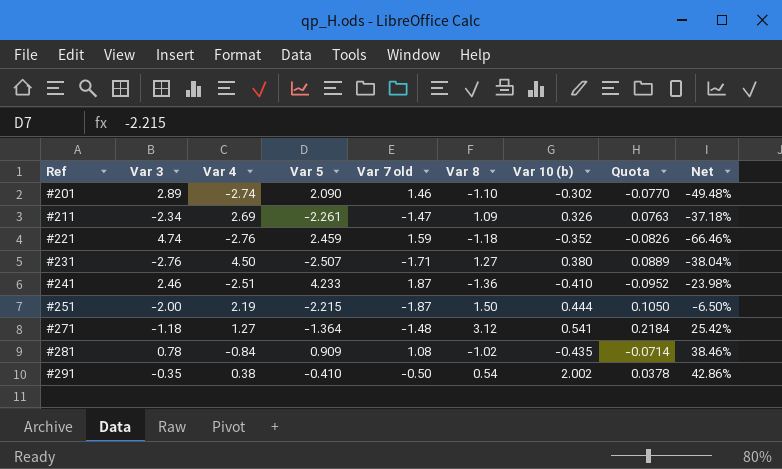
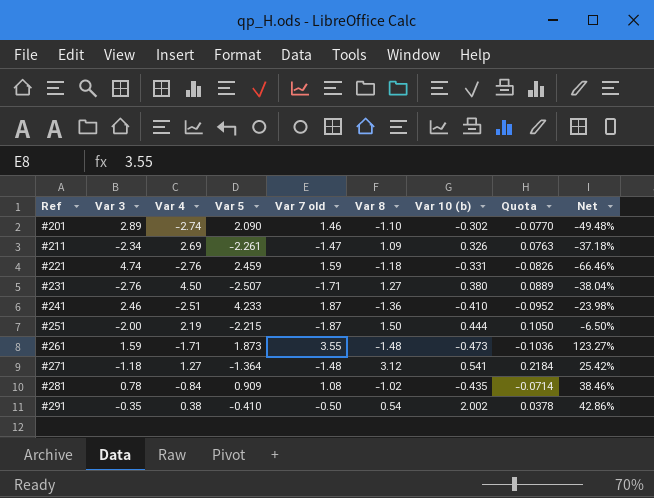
#221 | Var 10 (b): -0.352 -> -0.331
row #261: none -> 1.59 | -1.71 | 1.873 | 3.55 | -1.48 | -0.473 | -0.1036 | 123.27%

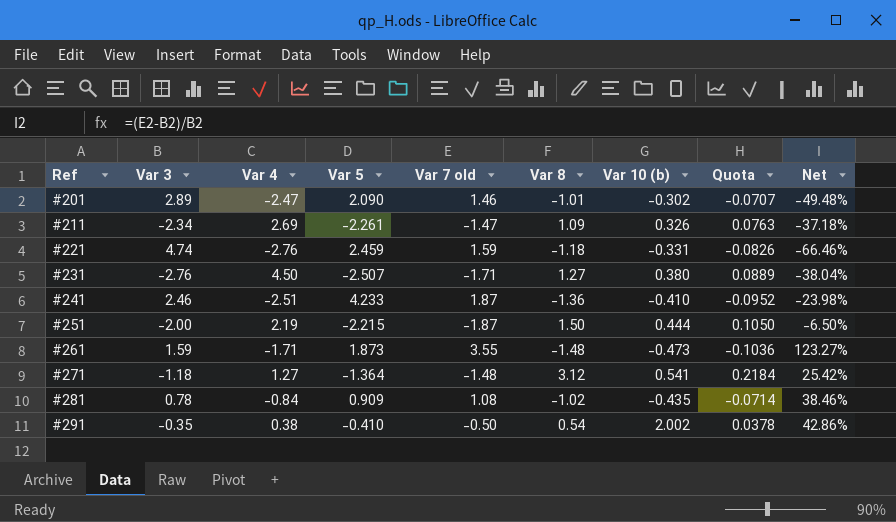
#201 | Var 4: -2.74 -> -2.47
#201 | Var 8: -1.10 -> -1.01
#201 | Quota: -0.0770 -> -0.0707

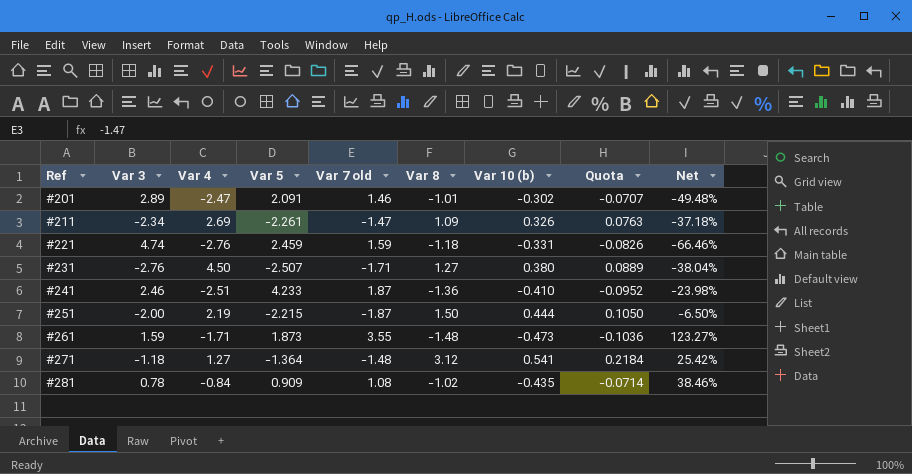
row #291: -0.35 | 0.38 | -0.410 | -0.50 | 0.54 | 2.002 | 0.0378 | 42.86% -> none
#201 | Var 5: 2.090 -> 2.091

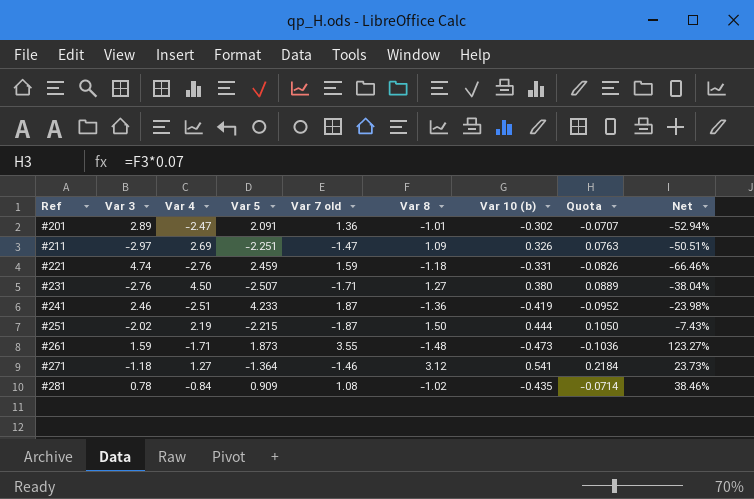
#201 | Var 7 old: 1.46 -> 1.36
#201 | Net: -49.48% -> -52.94%
#211 | Var 3: -2.34 -> -2.97
#211 | Var 5: -2.261 -> -2.251
#211 | Net: -37.18% -> -50.51%
#241 | Var 10 (b): -0.410 -> -0.419
#251 | Var 3: -2.00 -> -2.02
#251 | Net: -6.50% -> -7.43%
#271 | Var 7 old: -1.48 -> -1.46
#271 | Net: 25.42% -> 23.73%

